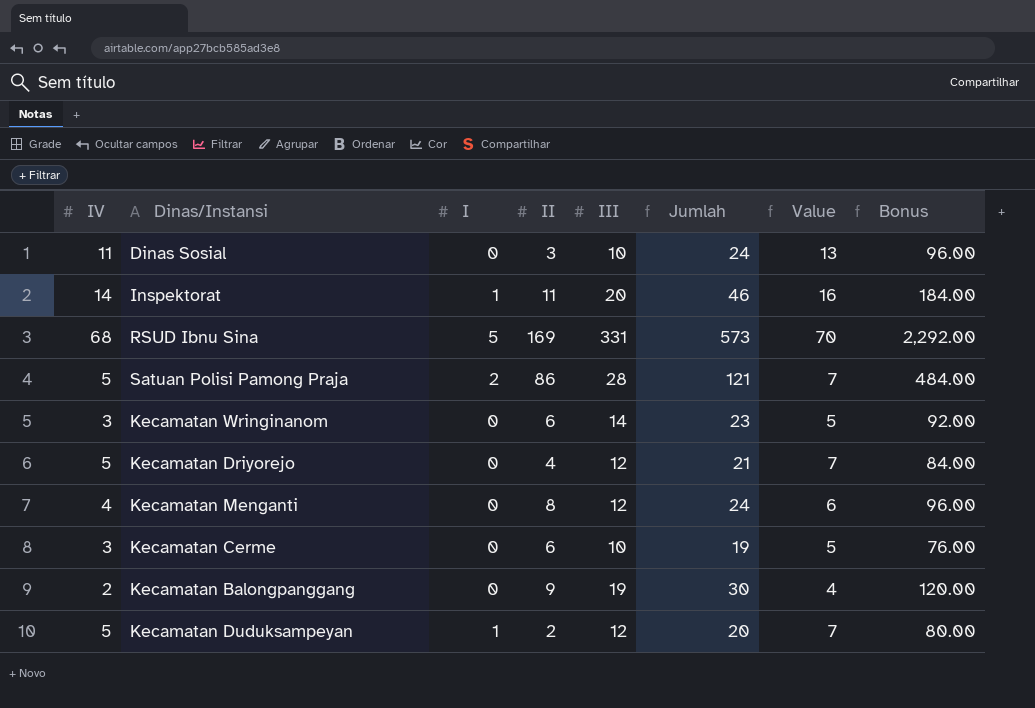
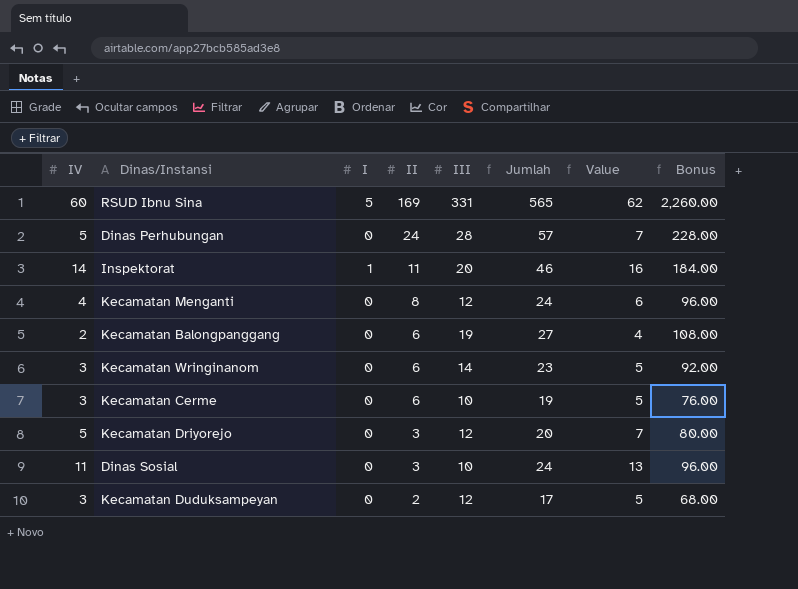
row order: none -> II descending
row Satuan Polisi Pamong Praja: 5 | 2 | 86 | 28 | 121 | 7 | 484.00 -> none
RSUD Ibnu Sina | IV: 68 -> 60
RSUD Ibnu Sina | Jumlah: 573 -> 565
RSUD Ibnu Sina | Value: 70 -> 62
RSUD Ibnu Sina | Bonus: 2,292.00 -> 2,260.00
row Dinas Perhubungan: none -> 5 | 0 | 24 | 28 | 57 | 7 | 228.00
Kecamatan Balongpanggang | II: 9 -> 6
Kecamatan Balongpanggang | Jumlah: 30 -> 27
Kecamatan Balongpanggang | Bonus: 120.00 -> 108.00
Kecamatan Driyorejo | II: 4 -> 3
Kecamatan Driyorejo | Jumlah: 21 -> 20
Kecamatan Driyorejo | Bonus: 84.00 -> 80.00
Kecamatan Duduksampeyan | IV: 5 -> 3
Kecamatan Duduksampeyan | I: 1 -> 0
Kecamatan Duduksampeyan | Jumlah: 20 -> 17
Kecamatan Duduksampeyan | Value: 7 -> 5
Kecamatan Duduksampeyan | Bonus: 80.00 -> 68.00

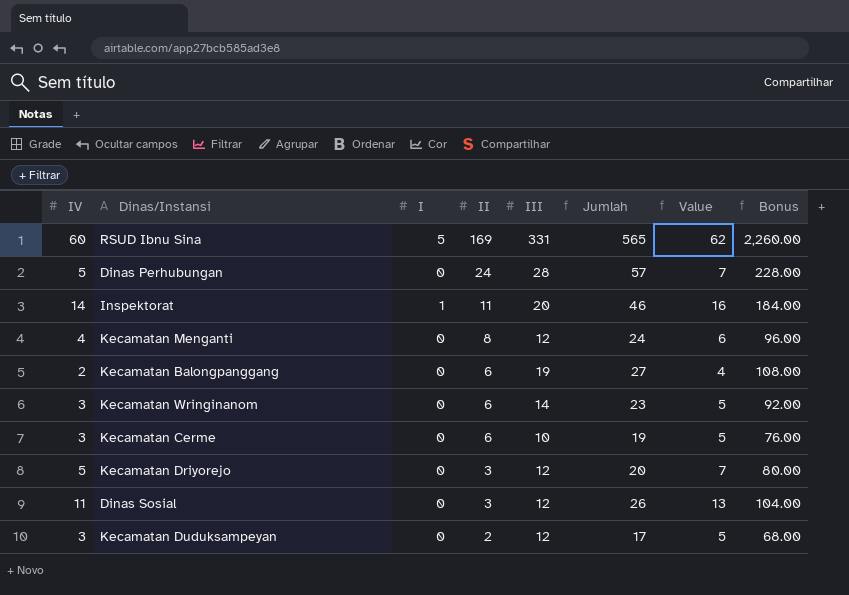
Dinas Sosial | III: 10 -> 12
Dinas Sosial | Jumlah: 24 -> 26
Dinas Sosial | Bonus: 96.00 -> 104.00

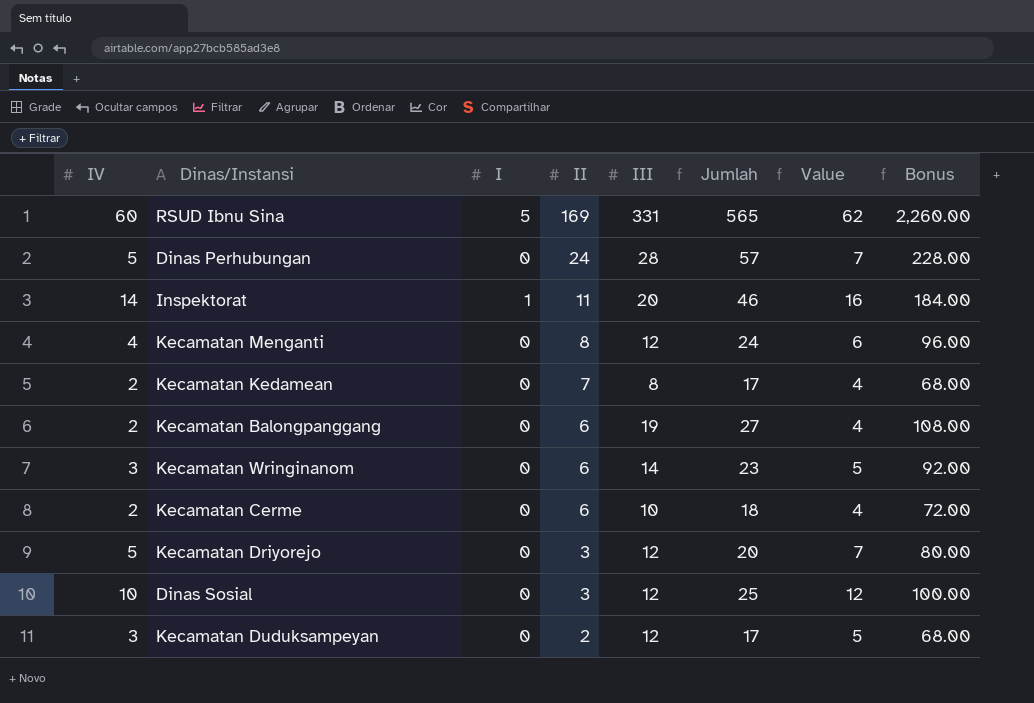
row Kecamatan Kedamean: none -> 2 | 0 | 7 | 8 | 17 | 4 | 68.00
Kecamatan Cerme | IV: 3 -> 2
Kecamatan Cerme | Jumlah: 19 -> 18
Kecamatan Cerme | Value: 5 -> 4
Kecamatan Cerme | Bonus: 76.00 -> 72.00
Dinas Sosial | IV: 11 -> 10
Dinas Sosial | Jumlah: 26 -> 25
Dinas Sosial | Value: 13 -> 12
Dinas Sosial | Bonus: 104.00 -> 100.00

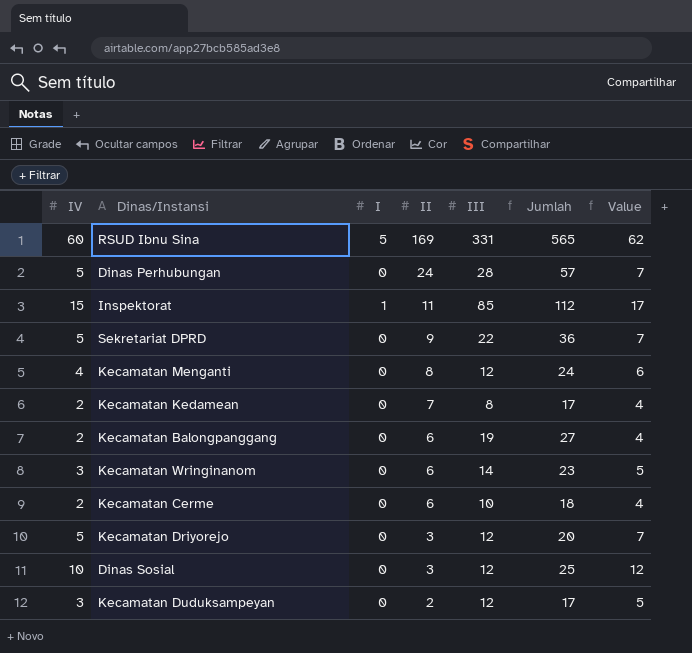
column Bonus | formula: [Jumlah] * 4 -> none
Inspektorat | IV: 14 -> 15
Inspektorat | III: 20 -> 85
Inspektorat | Jumlah: 46 -> 112
Inspektorat | Value: 16 -> 17
row Sekretariat DPRD: none -> 5 | 0 | 9 | 22 | 36 | 7

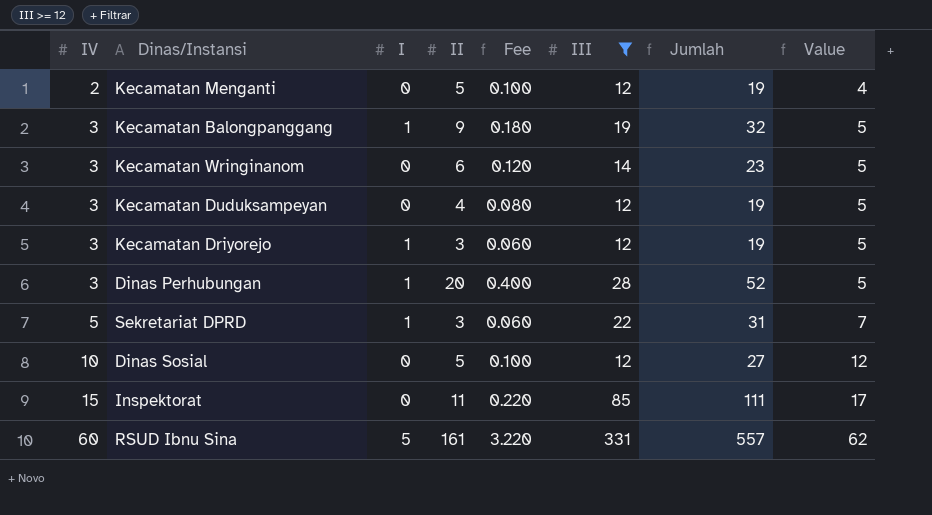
filter: none -> III >= 12
row order: II descending -> IV ascending
column Fee | formula: none -> [II] * 0.02
Kecamatan Menganti | IV: 4 -> 2
Kecamatan Menganti | II: 8 -> 5
Kecamatan Menganti | Jumlah: 24 -> 19
Kecamatan Menganti | Value: 6 -> 4
Kecamatan Balongpanggang | IV: 2 -> 3
Kecamatan Balongpanggang | I: 0 -> 1
Kecamatan Balongpanggang | II: 6 -> 9
Kecamatan Balongpanggang | Jumlah: 27 -> 32
Kecamatan Balongpanggang | Value: 4 -> 5
Kecamatan Duduksampeyan | II: 2 -> 4
Kecamatan Duduksampeyan | Jumlah: 17 -> 19
Kecamatan Driyorejo | IV: 5 -> 3
Kecamatan Driyorejo | I: 0 -> 1
Kecamatan Driyorejo | Jumlah: 20 -> 19
Kecamatan Driyorejo | Value: 7 -> 5
Dinas Perhubungan | IV: 5 -> 3
Dinas Perhubungan | I: 0 -> 1
Dinas Perhubungan | II: 24 -> 20
Dinas Perhubungan | Jumlah: 57 -> 52
Dinas Perhubungan | Value: 7 -> 5
Sekretariat DPRD | I: 0 -> 1
Sekretariat DPRD | II: 9 -> 3
Sekretariat DPRD | Jumlah: 36 -> 31
Dinas Sosial | II: 3 -> 5
Dinas Sosial | Jumlah: 25 -> 27
Inspektorat | I: 1 -> 0
Inspektorat | Jumlah: 112 -> 111
RSUD Ibnu Sina | II: 169 -> 161
RSUD Ibnu Sina | Jumlah: 565 -> 557

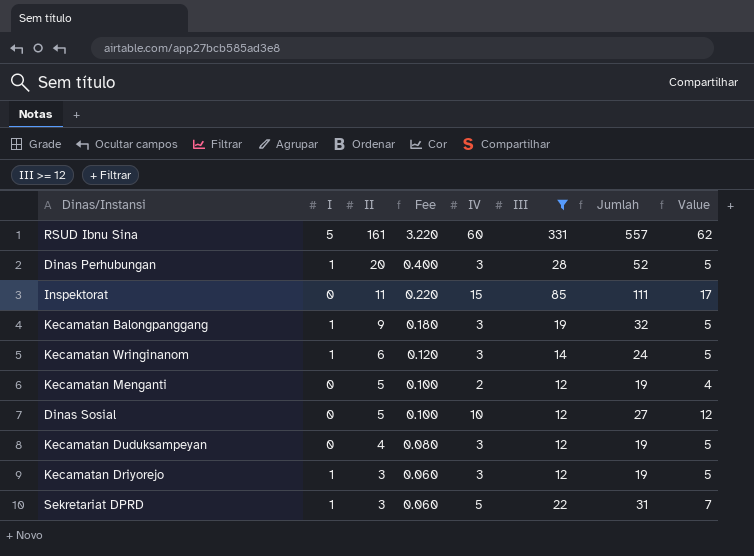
row order: IV ascending -> II descending
column IV | position: 1 -> 5
Kecamatan Wringinanom | I: 0 -> 1
Kecamatan Wringinanom | Jumlah: 23 -> 24

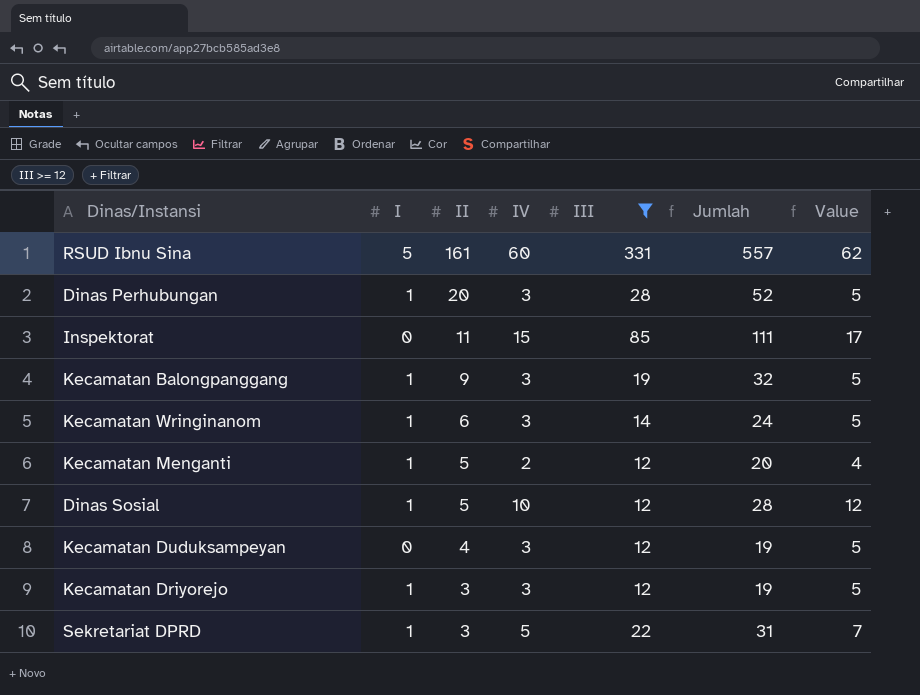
column Fee | formula: [II] * 0.02 -> none
Kecamatan Menganti | I: 0 -> 1
Kecamatan Menganti | Jumlah: 19 -> 20
Dinas Sosial | I: 0 -> 1
Dinas Sosial | Jumlah: 27 -> 28

